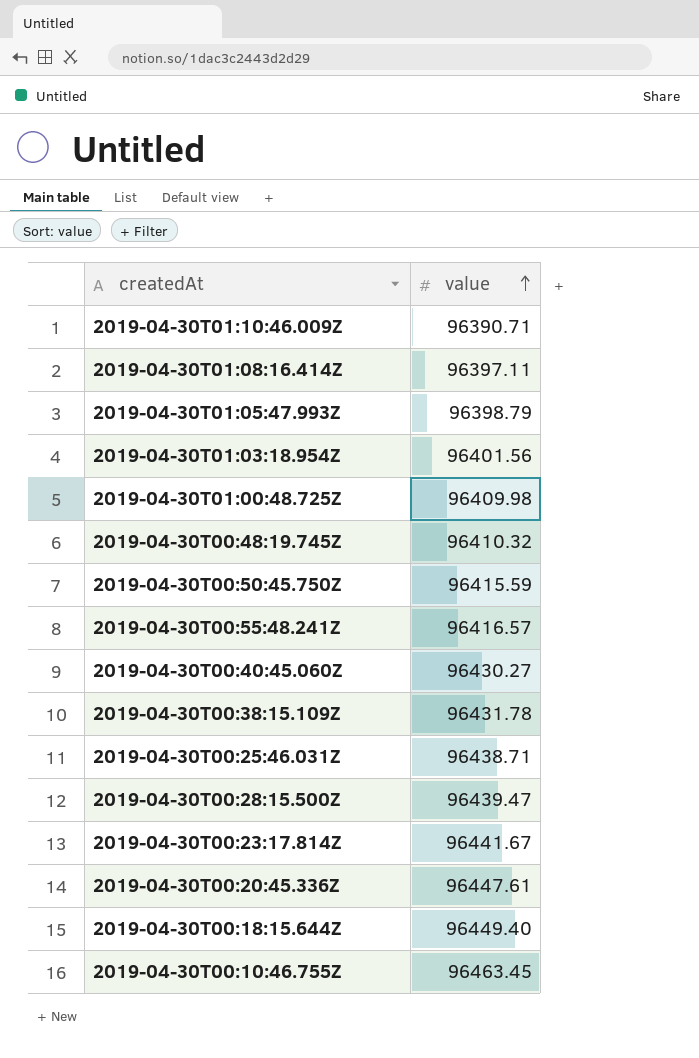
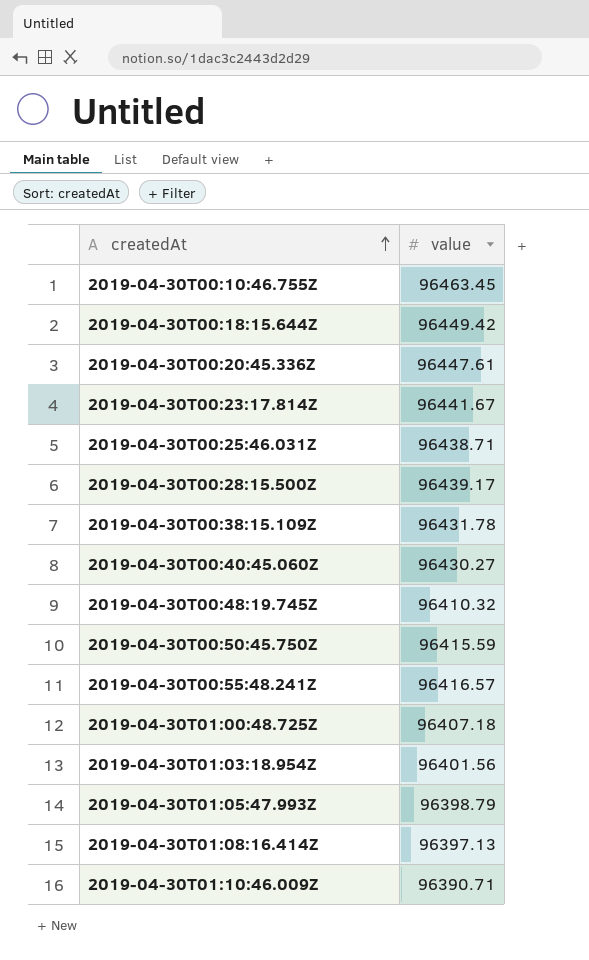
row order: value ascending -> createdAt ascending
2019-04-30T00:18:15.644Z | value: 96449.40 -> 96449.42
2019-04-30T00:28:15.500Z | value: 96439.47 -> 96439.17
2019-04-30T01:00:48.725Z | value: 96409.98 -> 96407.18
2019-04-30T01:08:16.414Z | value: 96397.11 -> 96397.13

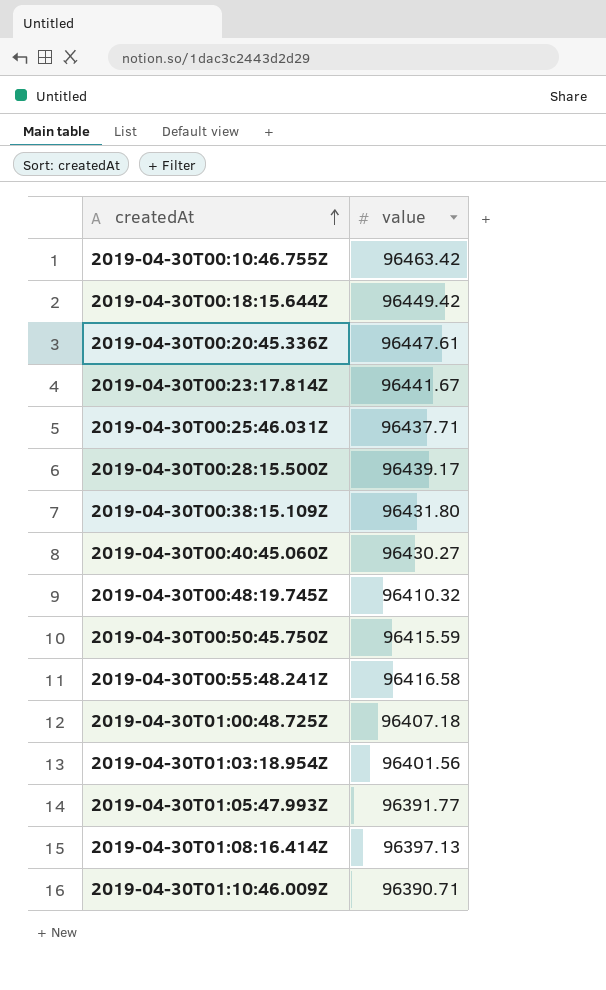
2019-04-30T00:10:46.755Z | value: 96463.45 -> 96463.42
2019-04-30T00:25:46.031Z | value: 96438.71 -> 96437.71
2019-04-30T00:38:15.109Z | value: 96431.78 -> 96431.80
2019-04-30T00:55:48.241Z | value: 96416.57 -> 96416.58
2019-04-30T01:05:47.993Z | value: 96398.79 -> 96391.77

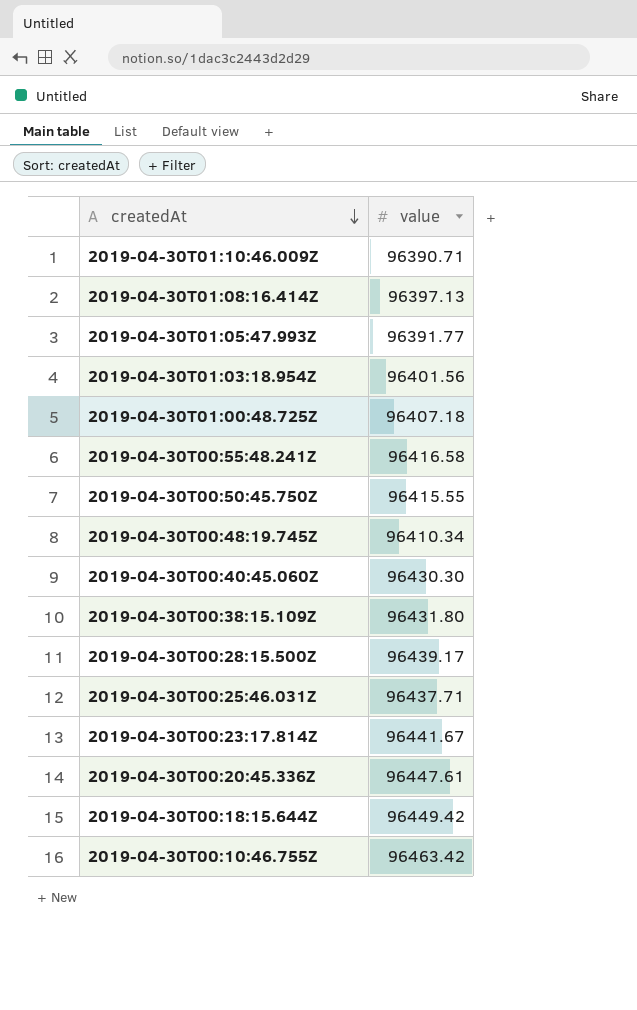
row order: createdAt ascending -> createdAt descending
2019-04-30T00:50:45.750Z | value: 96415.59 -> 96415.55
2019-04-30T00:48:19.745Z | value: 96410.32 -> 96410.34
2019-04-30T00:40:45.060Z | value: 96430.27 -> 96430.30

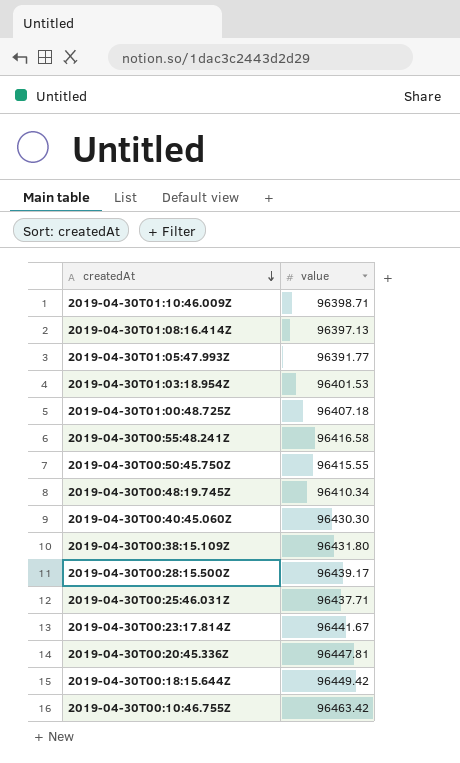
2019-04-30T01:10:46.009Z | value: 96390.71 -> 96398.71
2019-04-30T01:03:18.954Z | value: 96401.56 -> 96401.53
2019-04-30T00:20:45.336Z | value: 96447.61 -> 96447.81

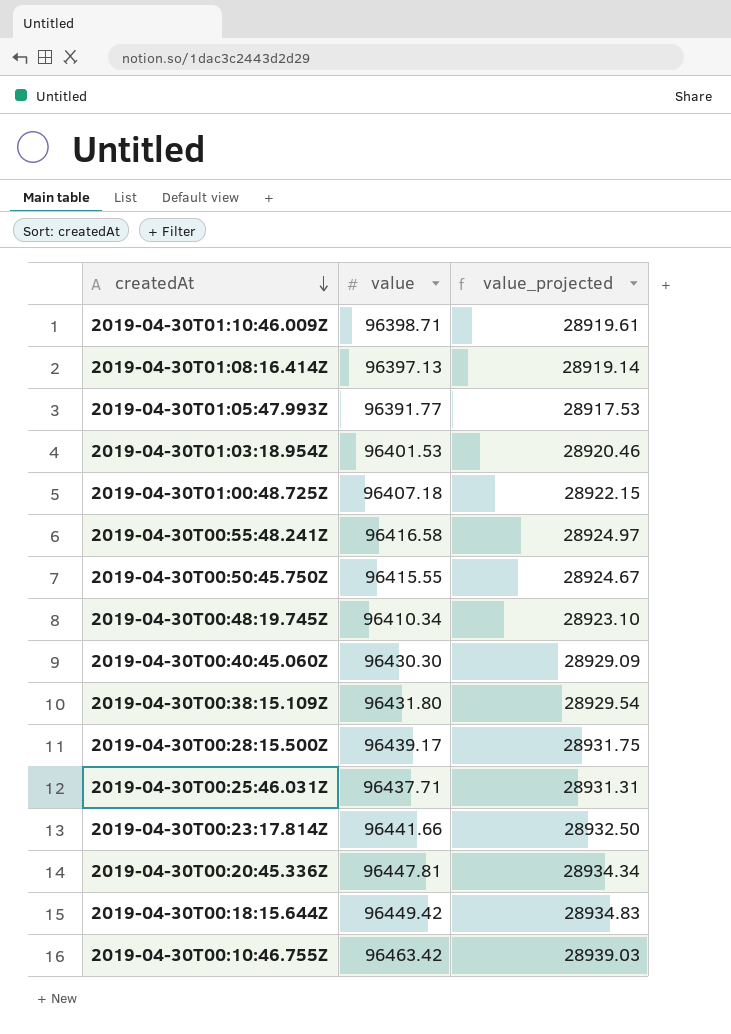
column value_projected | formula: none -> [value] * 0.3
2019-04-30T00:23:17.814Z | value: 96441.67 -> 96441.66

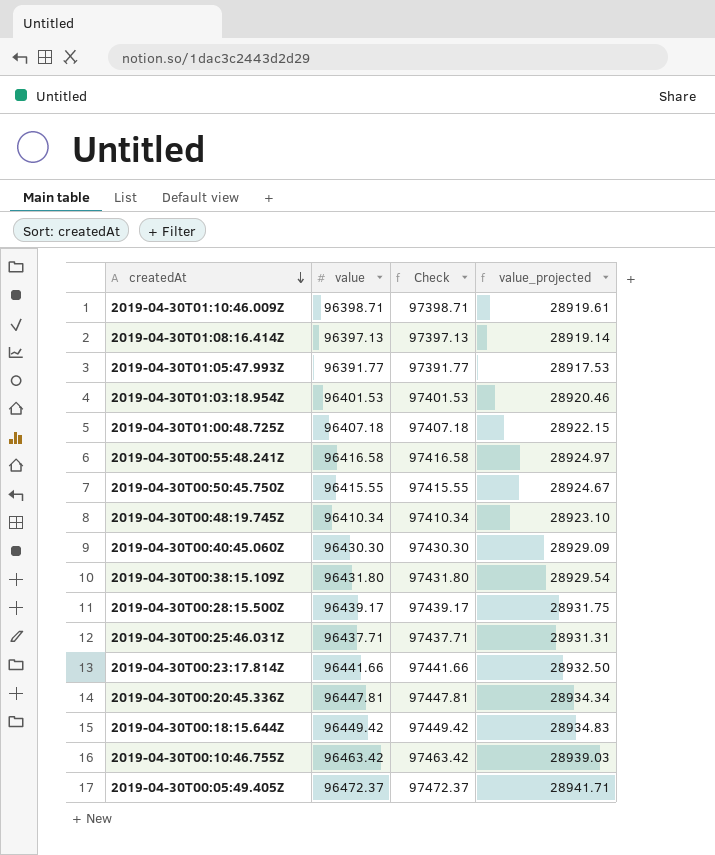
column Check | formula: none -> [value] + 1000
row 2019-04-30T00:05:49.405Z: none -> 96472.37 | 97472.37 | 28941.71

